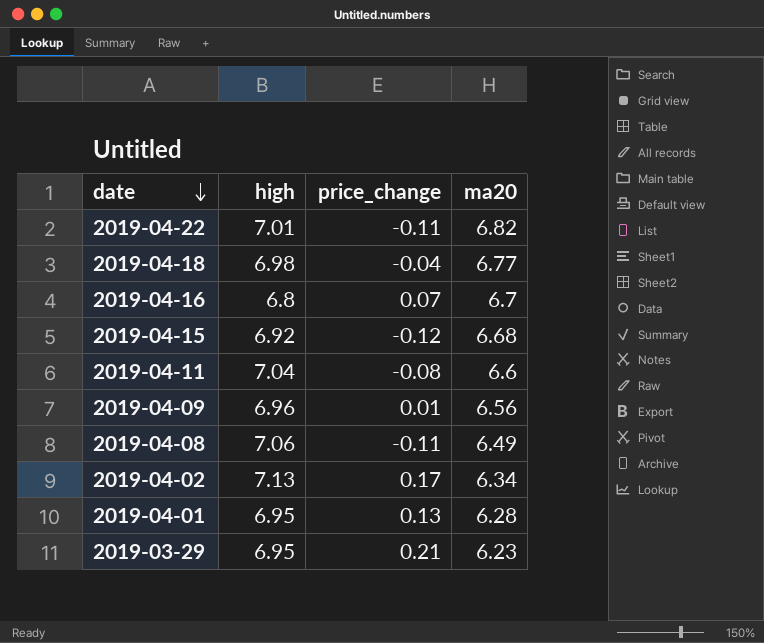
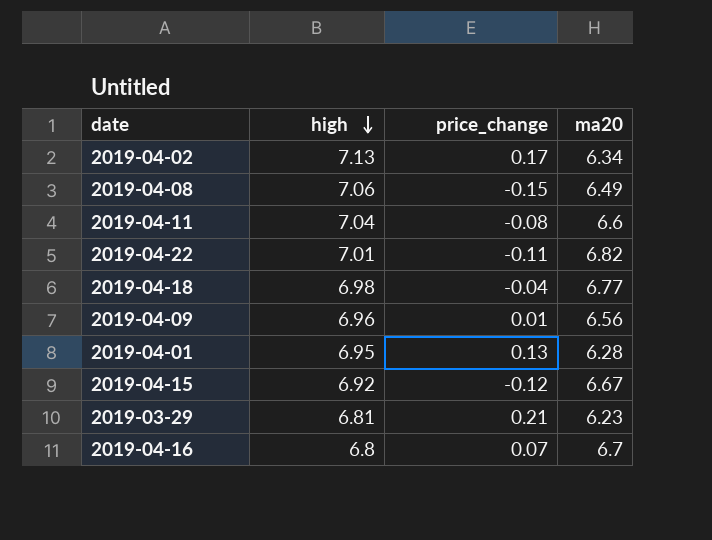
row order: date descending -> high descending
2019-04-08 | price_change: -0.11 -> -0.15
2019-04-15 | ma20: 6.68 -> 6.67
2019-03-29 | high: 6.95 -> 6.81

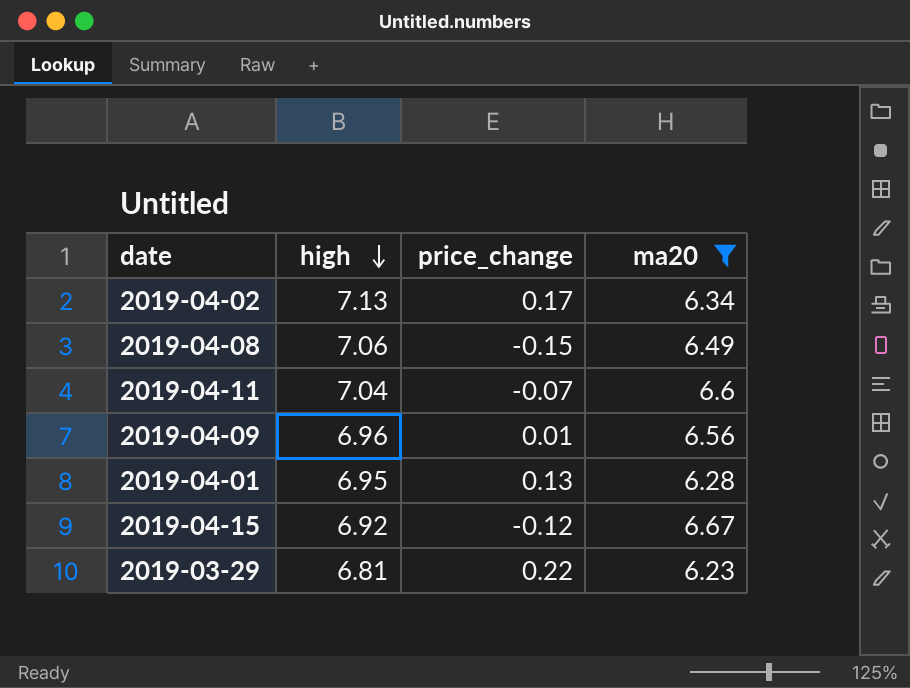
filter: none -> ma20 <= 6.67
2019-04-11 | price_change: -0.08 -> -0.07
2019-03-29 | price_change: 0.21 -> 0.22

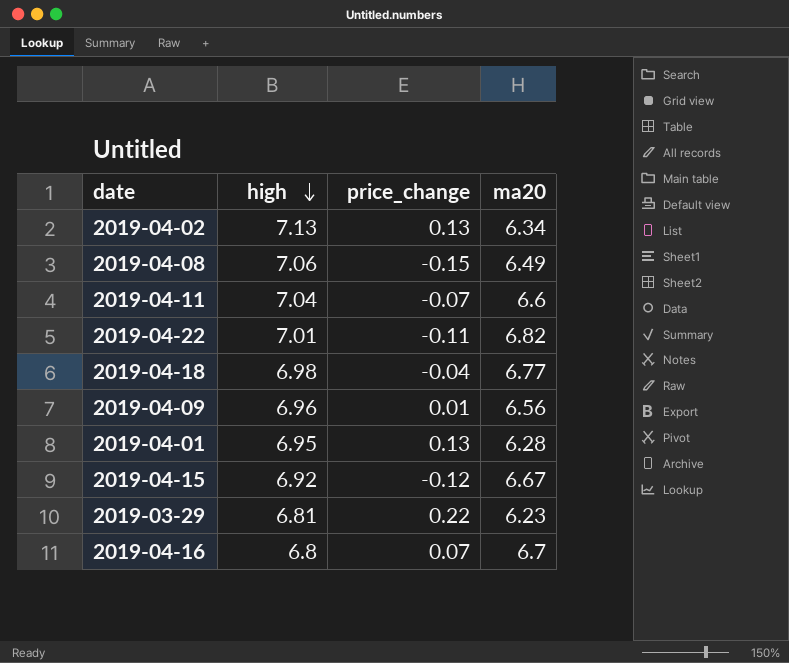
filter: ma20 <= 6.67 -> none
2019-04-02 | price_change: 0.17 -> 0.13

